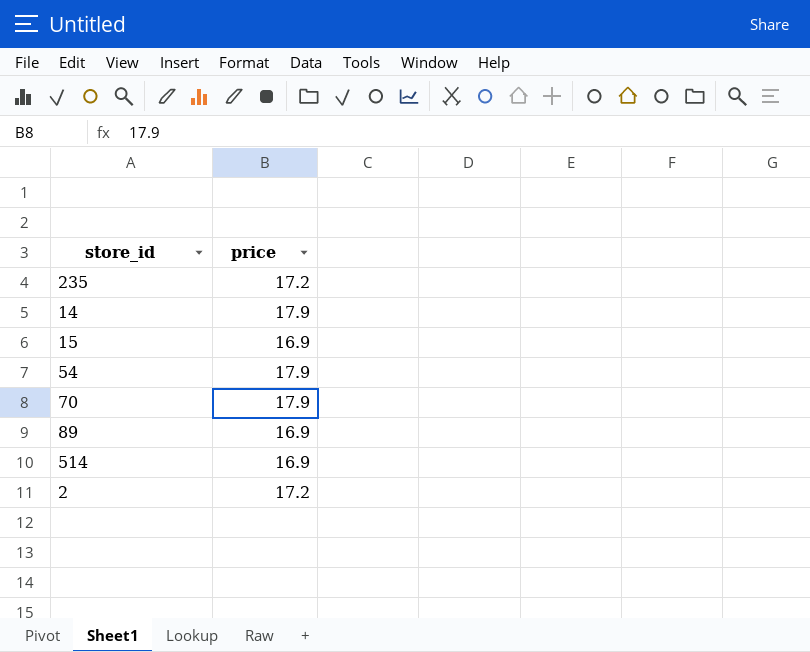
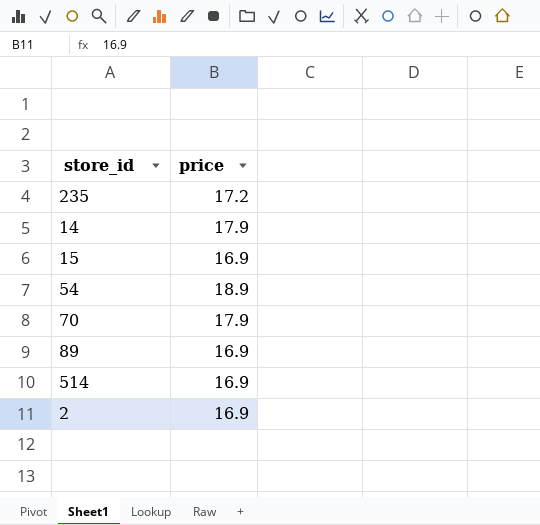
54 | price: 17.9 -> 18.9
2 | price: 17.2 -> 16.9

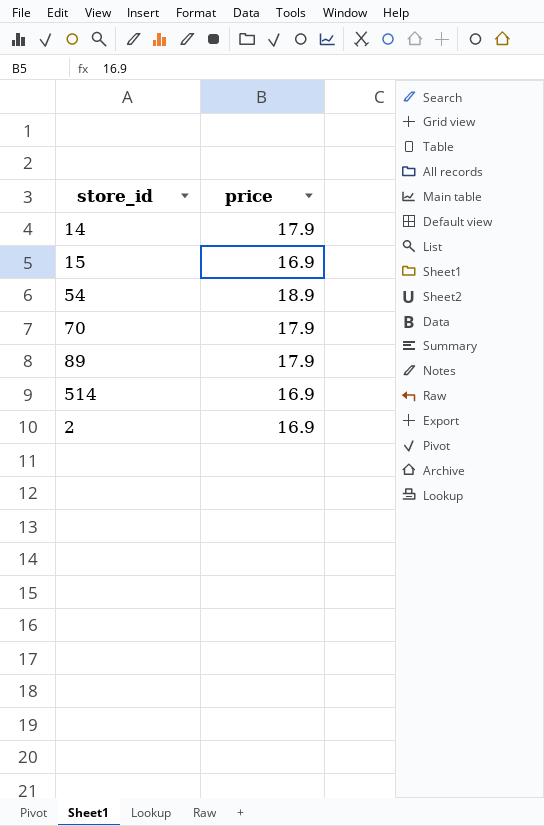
row 235: 17.2 -> none
89 | price: 16.9 -> 17.9

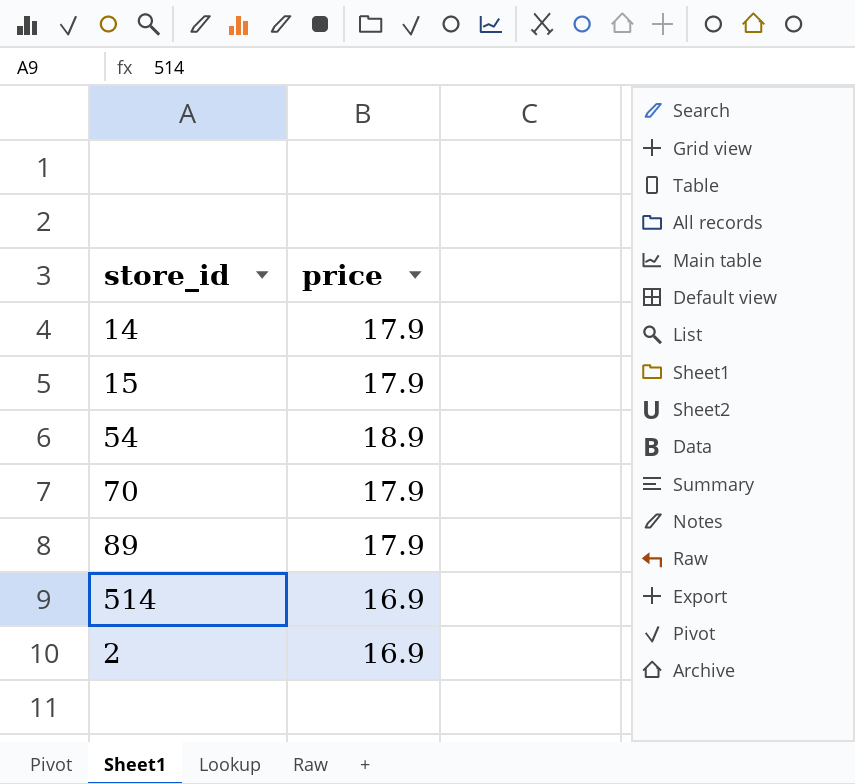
15 | price: 16.9 -> 17.9

